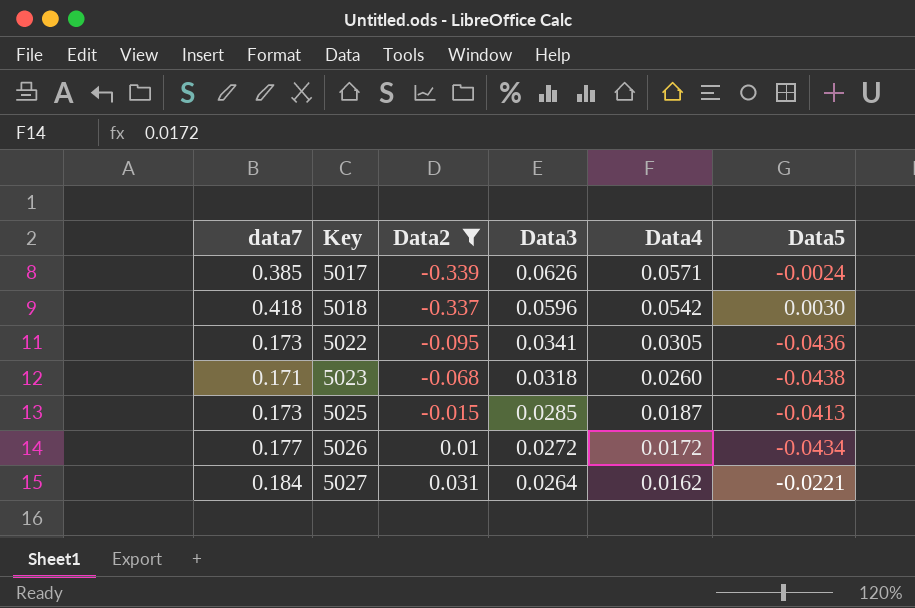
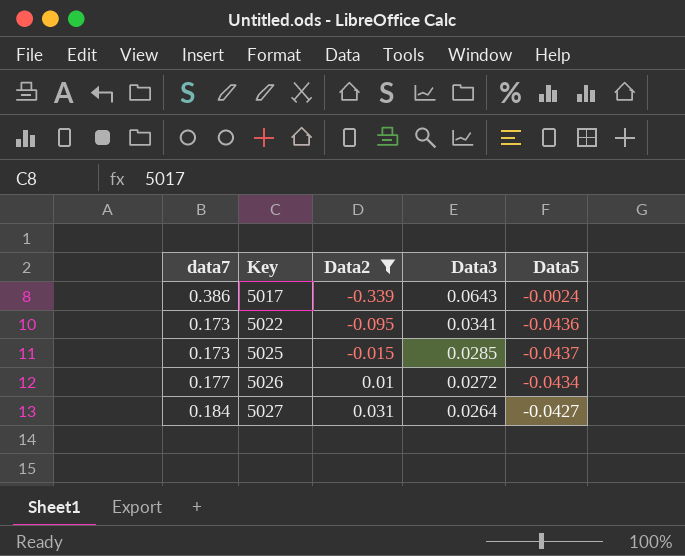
column Data4 | position: 5 -> none
row 5018: 0.418 | -0.337 | 0.0596 | 0.0542 | 0.0030 -> none
row 5023: 0.171 | -0.068 | 0.0318 | 0.0260 | -0.0438 -> none
5017 | data7: 0.385 -> 0.386
5017 | Data3: 0.0626 -> 0.0643
5025 | Data5: -0.0413 -> -0.0437
5027 | Data5: -0.0221 -> -0.0427

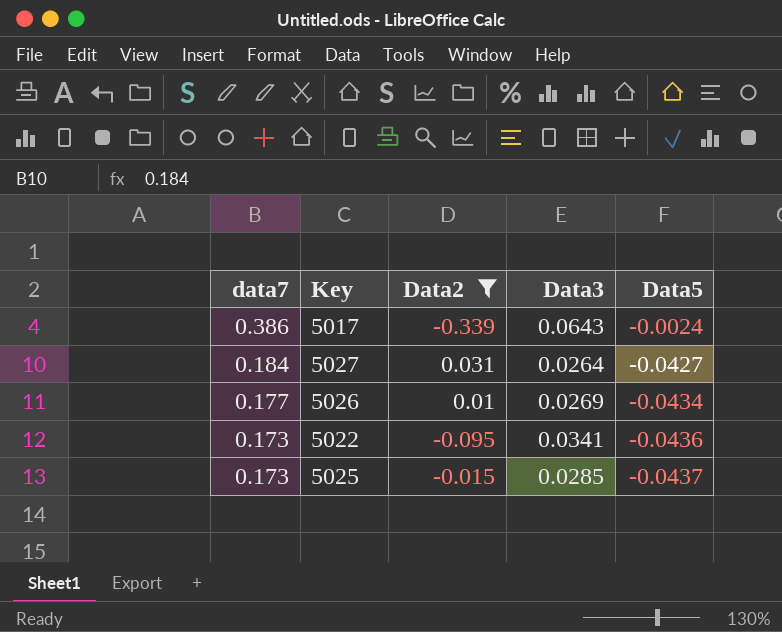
row order: Key ascending -> data7 descending
5026 | Data3: 0.0272 -> 0.0269

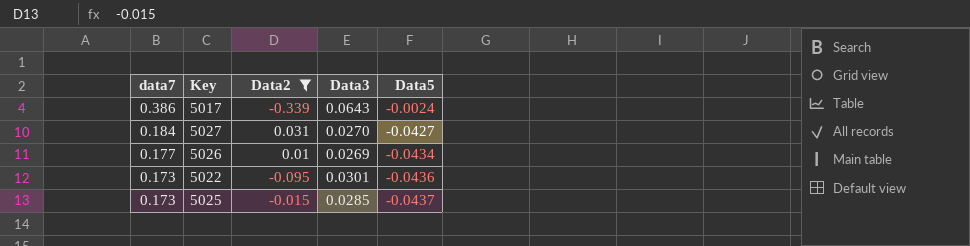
5027 | Data3: 0.0264 -> 0.0270
5022 | Data3: 0.0341 -> 0.0301

